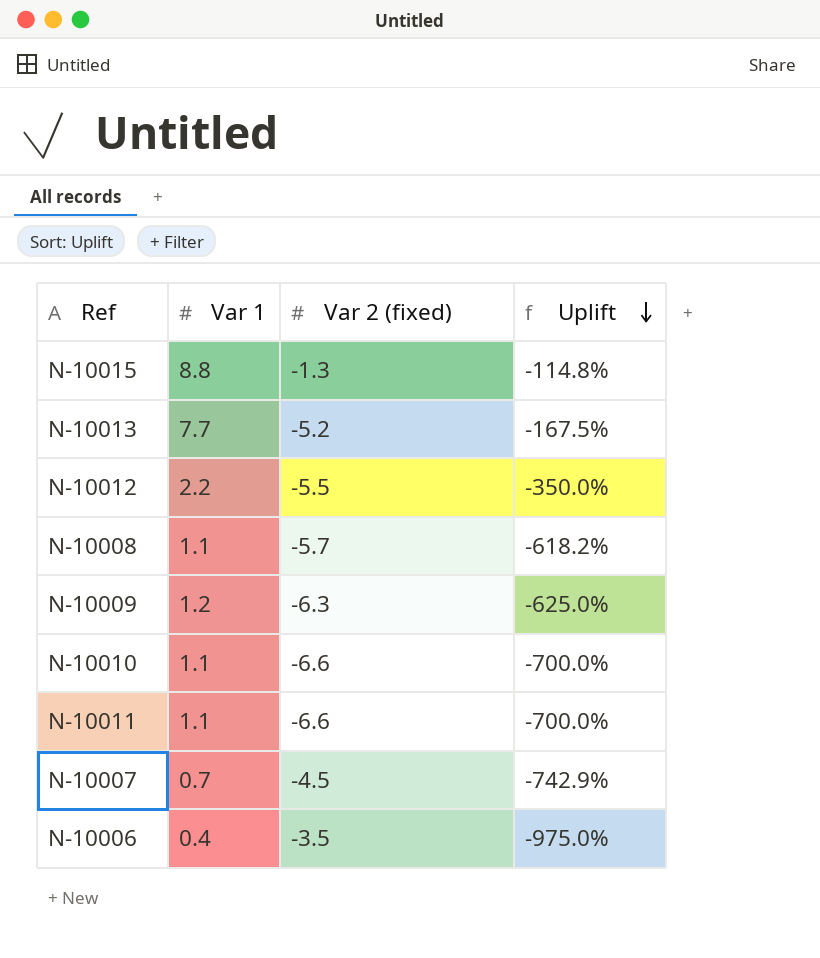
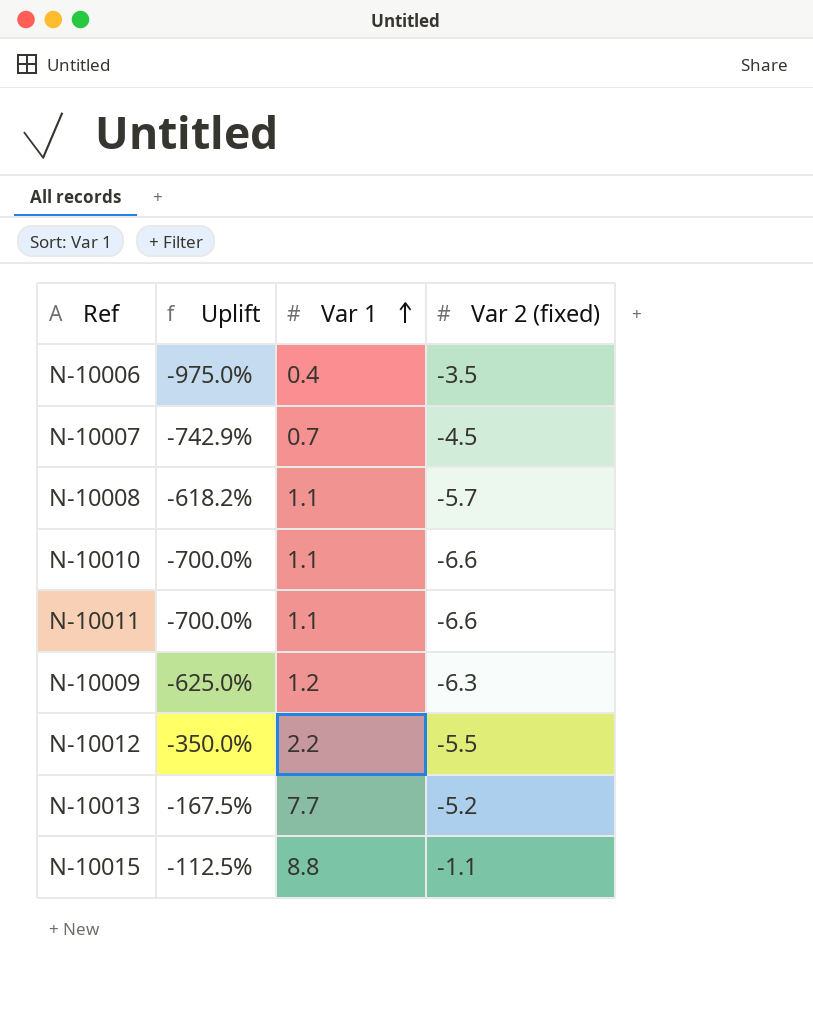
row order: Uplift descending -> Var 1 ascending
column Uplift | position: 4 -> 2
N-10015 | Uplift: -114.8% -> -112.5%
N-10015 | Var 2 (fixed): -1.3 -> -1.1

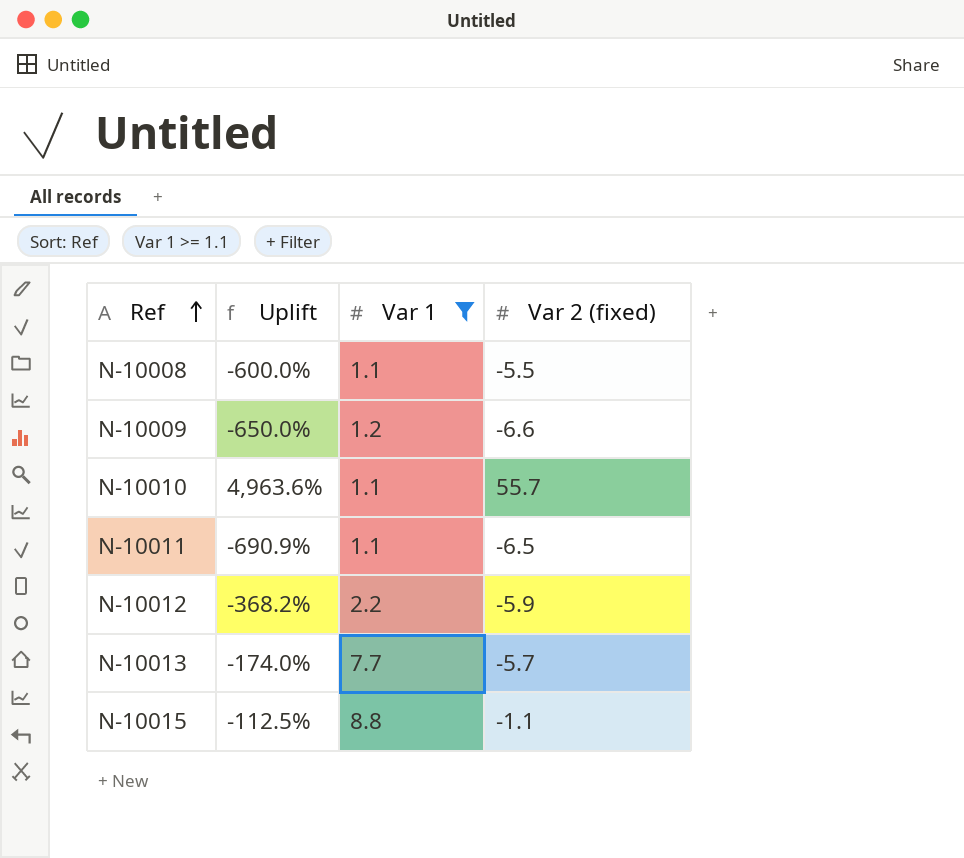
filter: none -> Var 1 >= 1.1
row order: Var 1 ascending -> Ref ascending
N-10008 | Uplift: -618.2% -> -600.0%
N-10008 | Var 2 (fixed): -5.7 -> -5.5
N-10009 | Uplift: -625.0% -> -650.0%
N-10009 | Var 2 (fixed): -6.3 -> -6.6
N-10010 | Uplift: -700.0% -> 4,963.6%
N-10010 | Var 2 (fixed): -6.6 -> 55.7
N-10011 | Uplift: -700.0% -> -690.9%
N-10011 | Var 2 (fixed): -6.6 -> -6.5
N-10012 | Uplift: -350.0% -> -368.2%
N-10012 | Var 2 (fixed): -5.5 -> -5.9
N-10013 | Uplift: -167.5% -> -174.0%
N-10013 | Var 2 (fixed): -5.2 -> -5.7

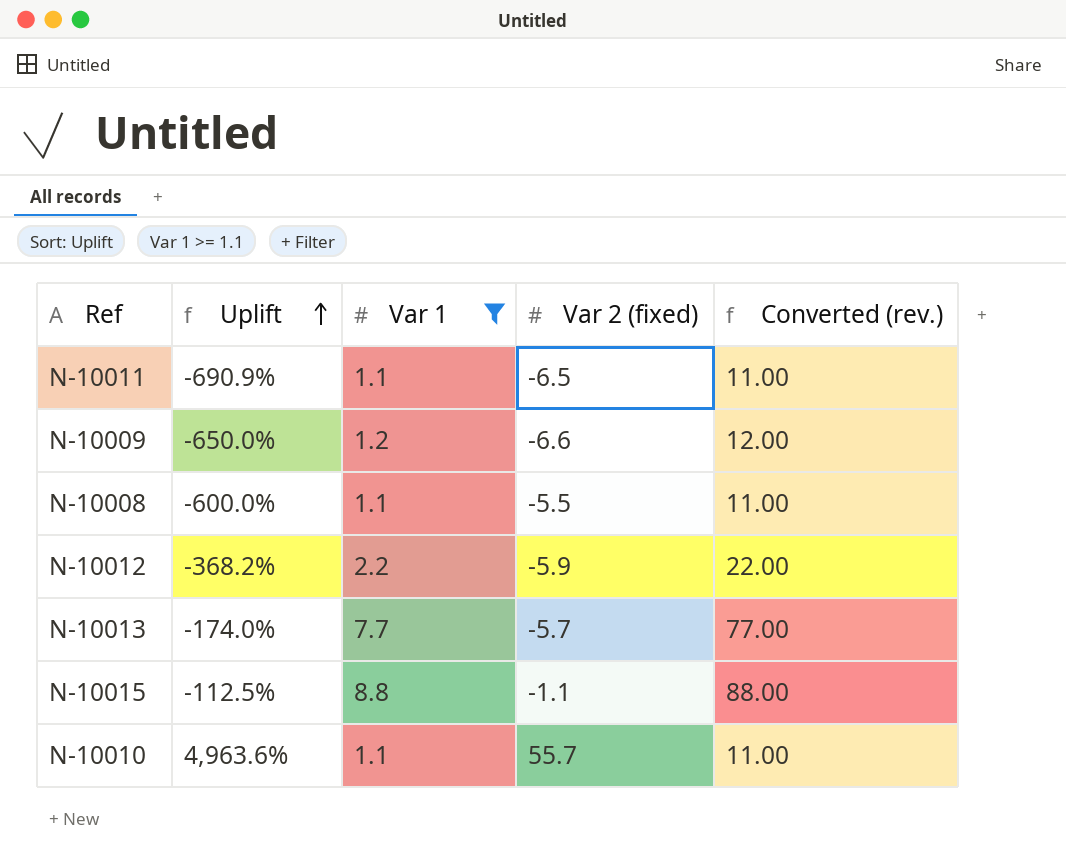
row order: Ref ascending -> Uplift ascending
column Converted (rev.) | formula: none -> [Var 1] * 10

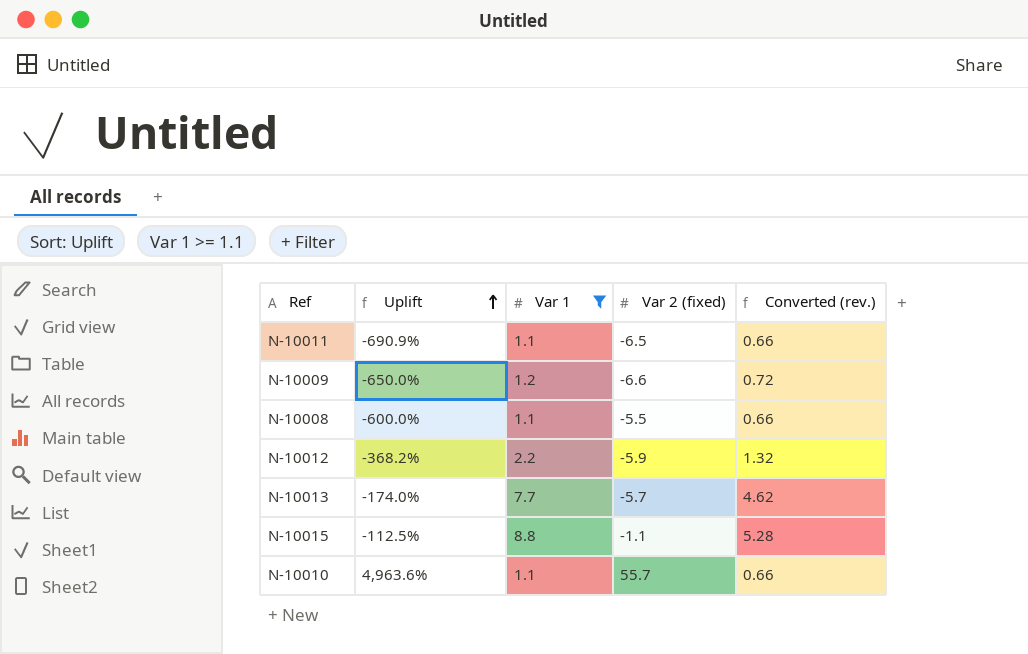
column Converted (rev.) | formula: [Var 1] * 10 -> [Var 1] * 0.6

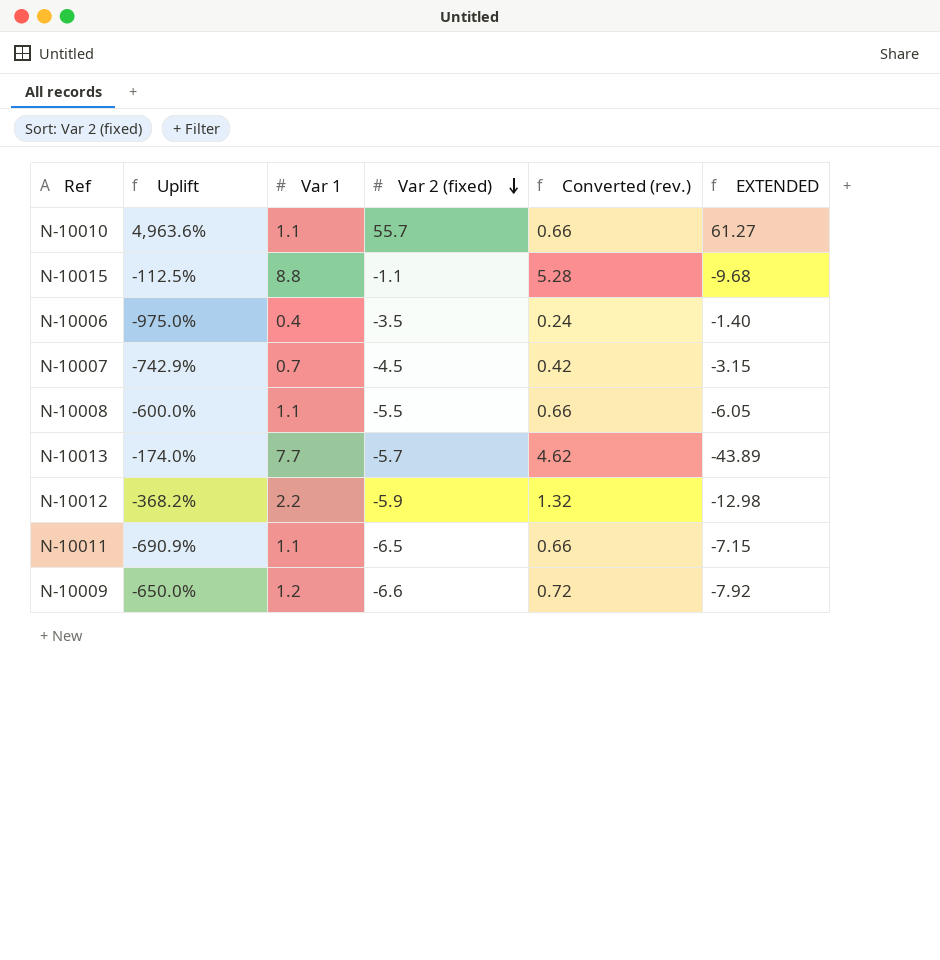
filter: Var 1 >= 1.1 -> none
row order: Uplift ascending -> Var 2 (fixed) descending
column EXTENDED | formula: none -> [Var 1] * [Var 2 (fixed)]

